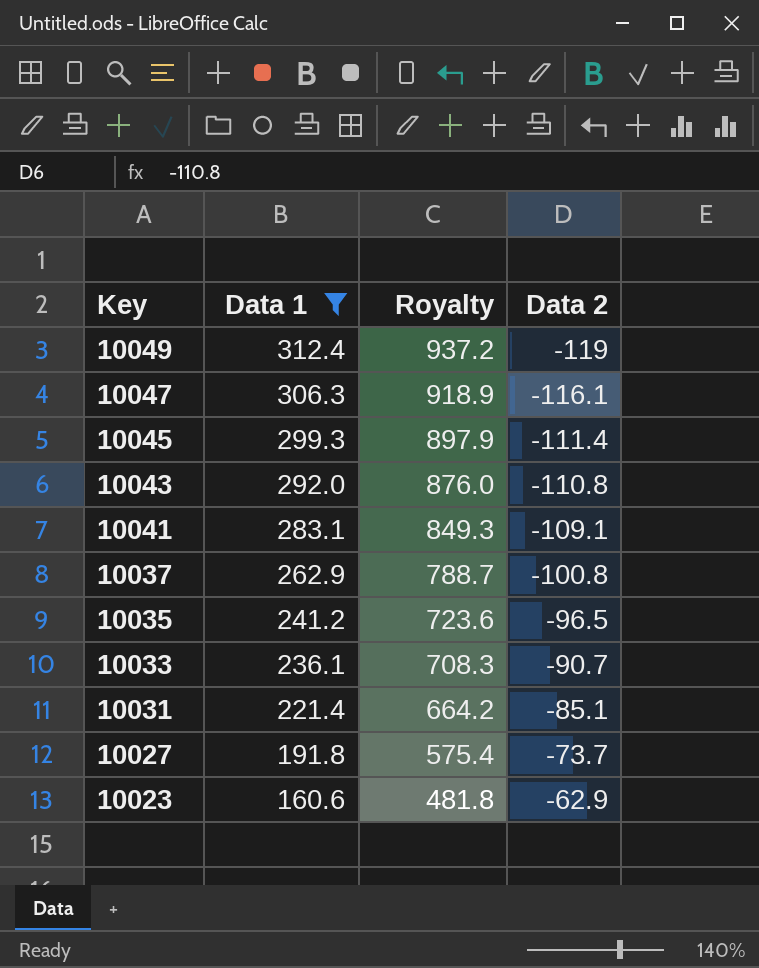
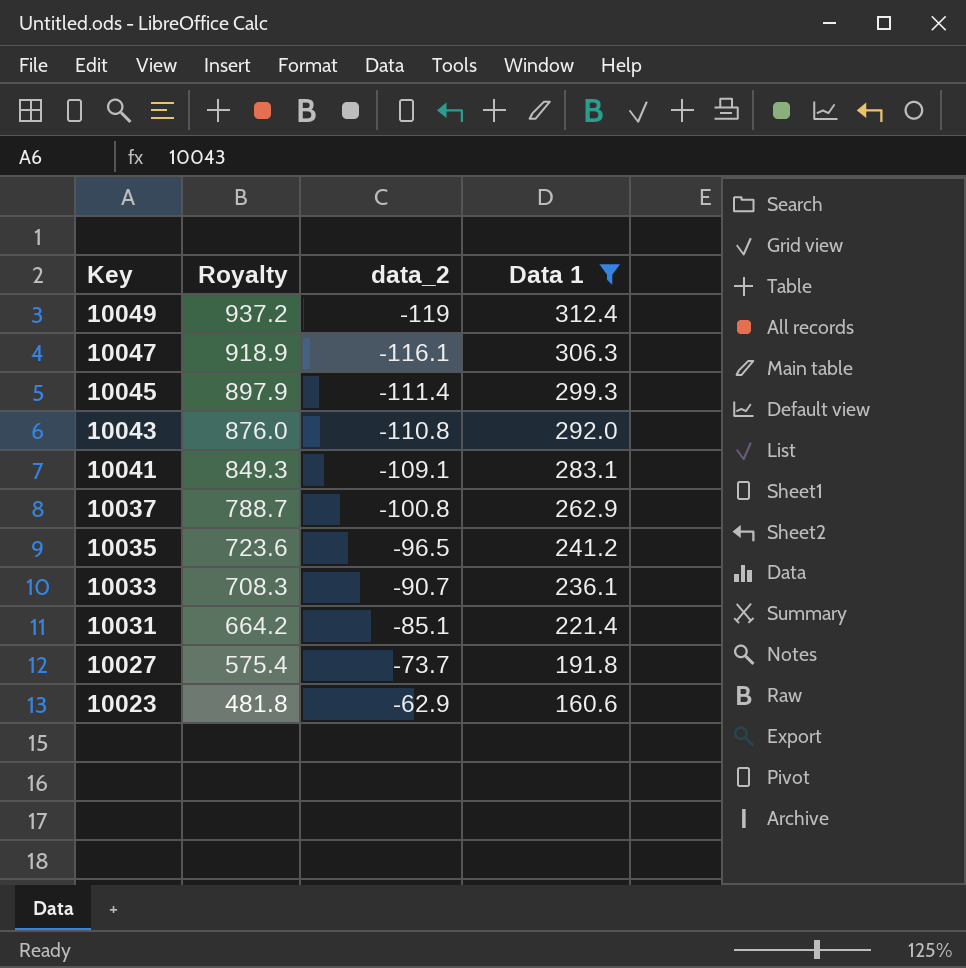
column name: Data 2 -> data_2
column Data 1 | position: 2 -> 4

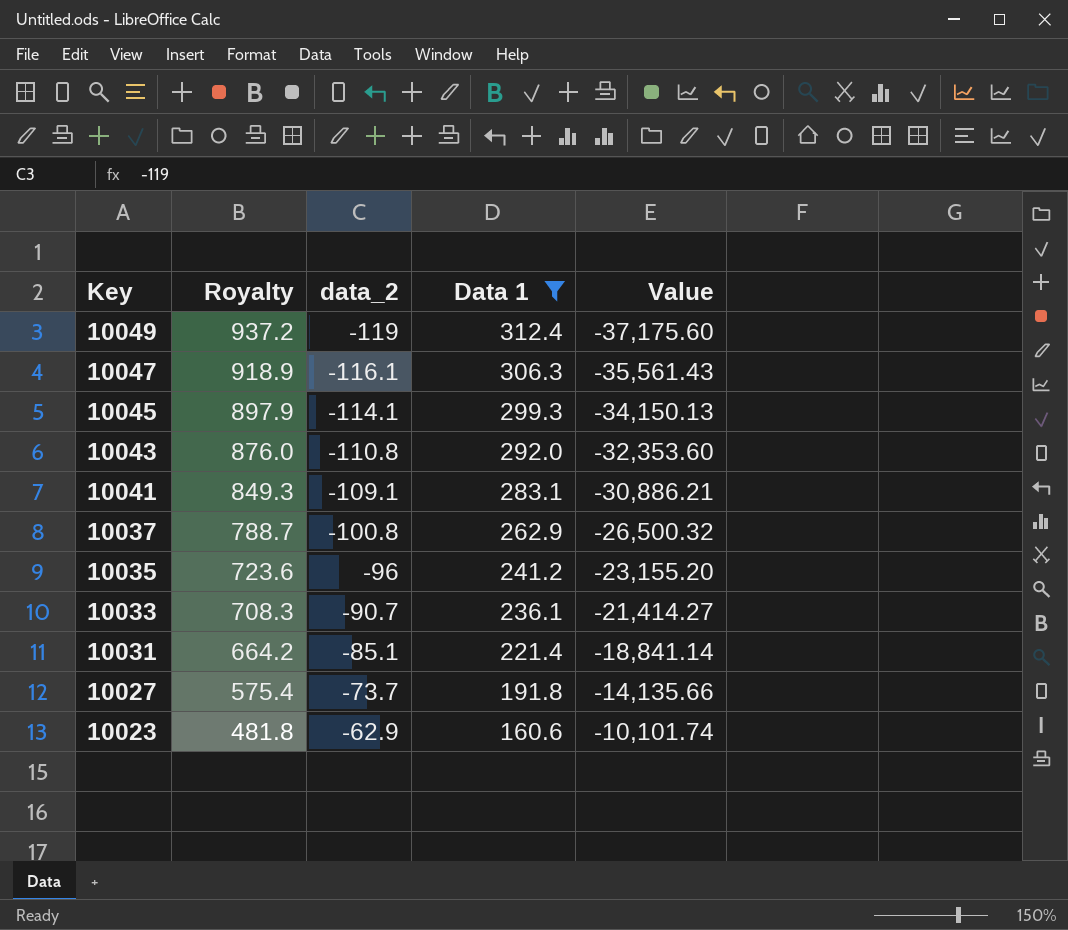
column Value | formula: none -> [data_2] * [Data 1]
10045 | data_2: -111.4 -> -114.1
10035 | data_2: -96.5 -> -96

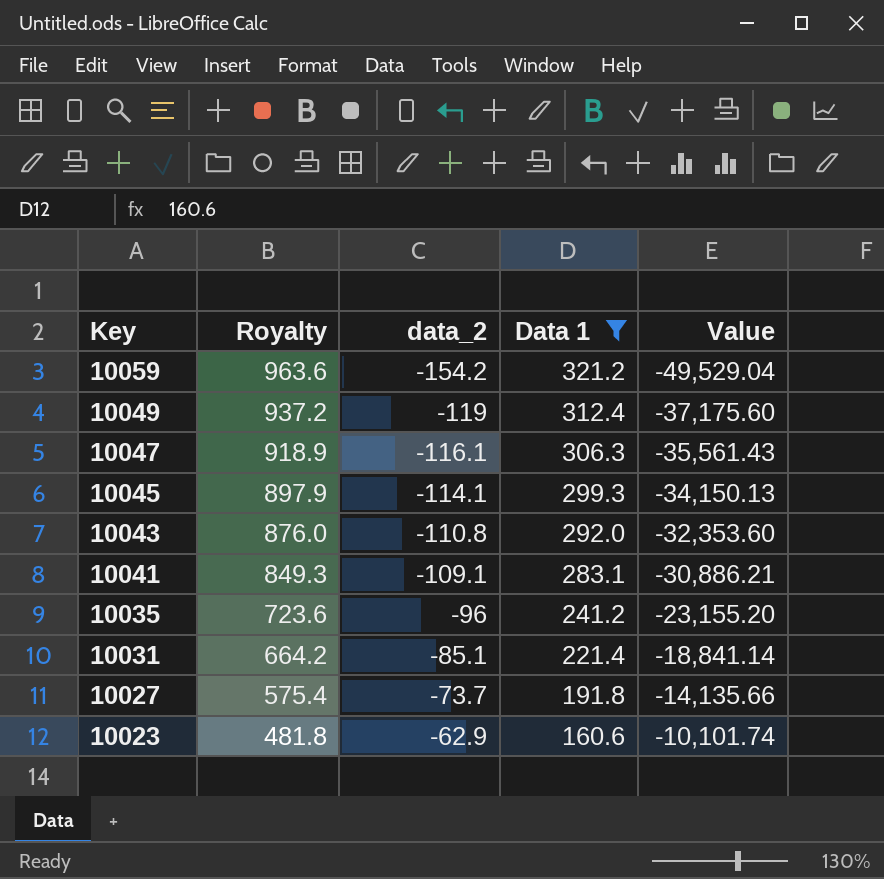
row 10037: 788.7 | -100.8 | 262.9 | -26,500.32 -> none
row 10033: 708.3 | -90.7 | 236.1 | -21,414.27 -> none
row 10059: none -> 963.6 | -154.2 | 321.2 | -49,529.04

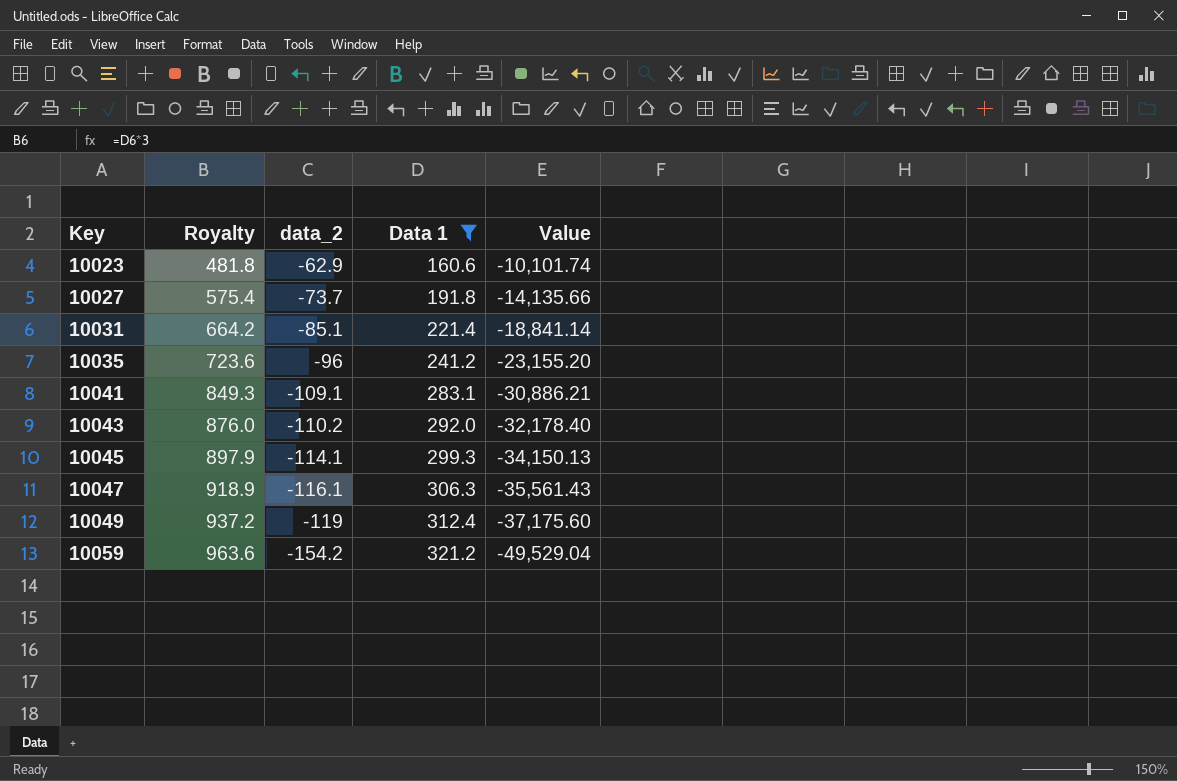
row order: Key descending -> Key ascending
10043 | data_2: -110.8 -> -110.2
10043 | Value: -32,353.60 -> -32,178.40

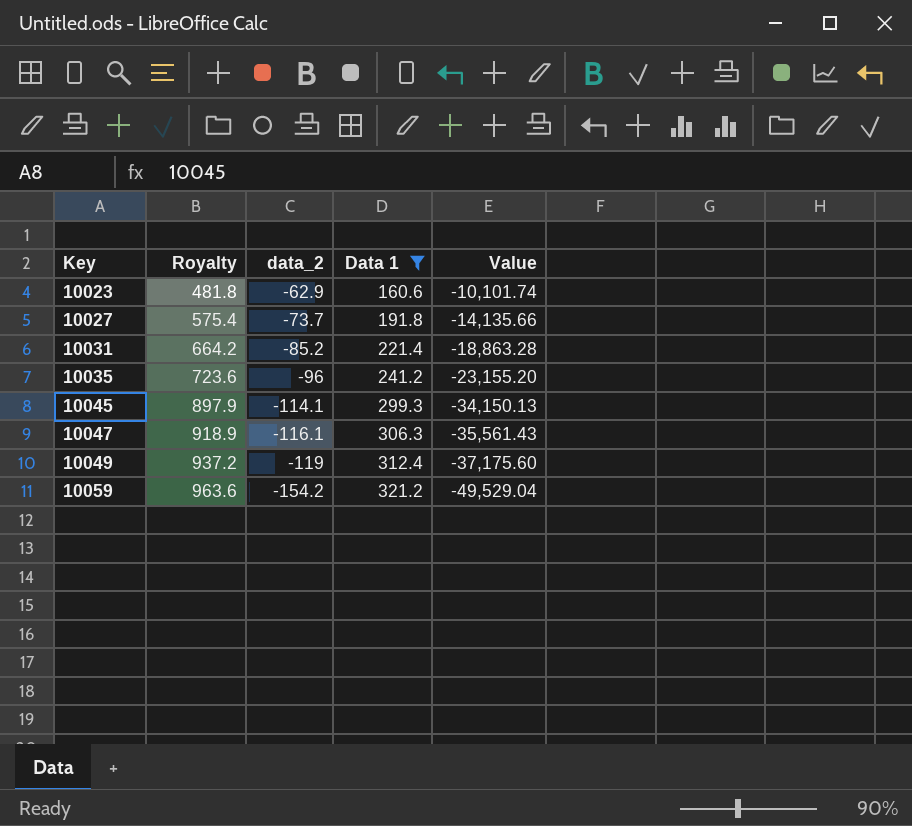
row 10041: 849.3 | -109.1 | 283.1 | -30,886.21 -> none
row 10043: 876.0 | -110.2 | 292.0 | -32,178.40 -> none
10031 | data_2: -85.1 -> -85.2
10031 | Value: -18,841.14 -> -18,863.28

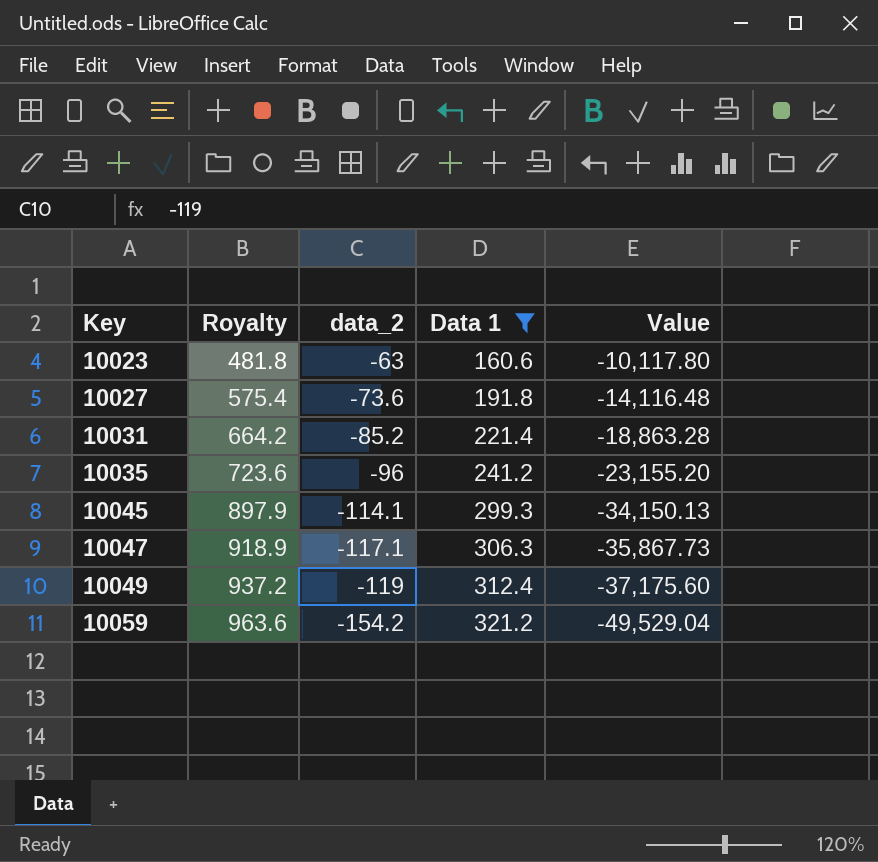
10023 | data_2: -62.9 -> -63
10023 | Value: -10,101.74 -> -10,117.80
10027 | data_2: -73.7 -> -73.6
10027 | Value: -14,135.66 -> -14,116.48
10047 | data_2: -116.1 -> -117.1
10047 | Value: -35,561.43 -> -35,867.73

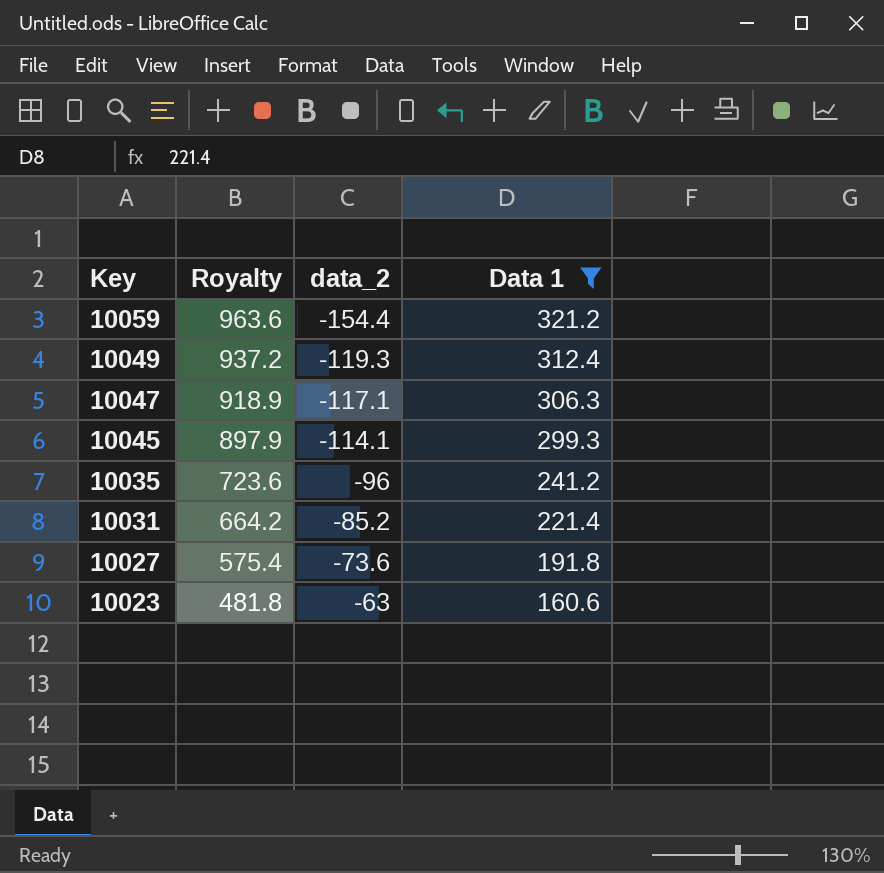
row order: Key ascending -> Key descending
column Value | formula: [data_2] * [Data 1] -> none
10059 | data_2: -154.2 -> -154.4
10049 | data_2: -119 -> -119.3

